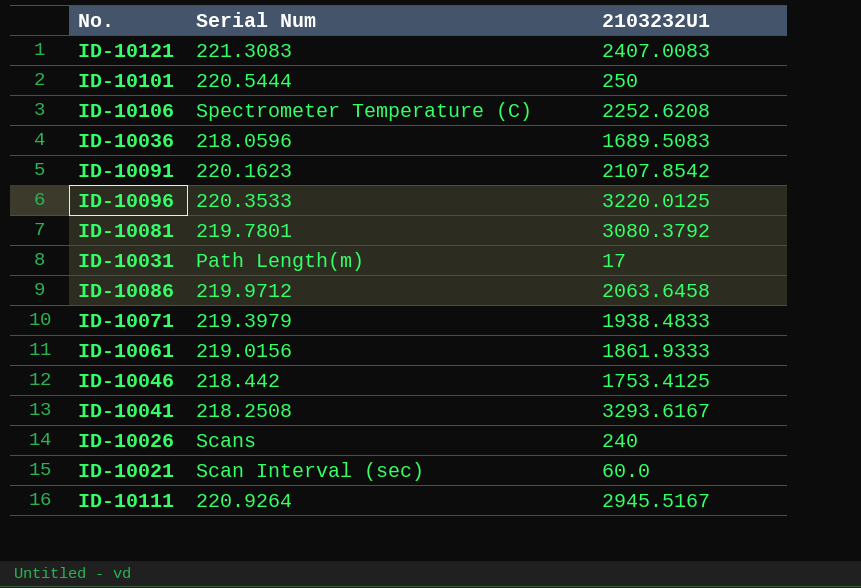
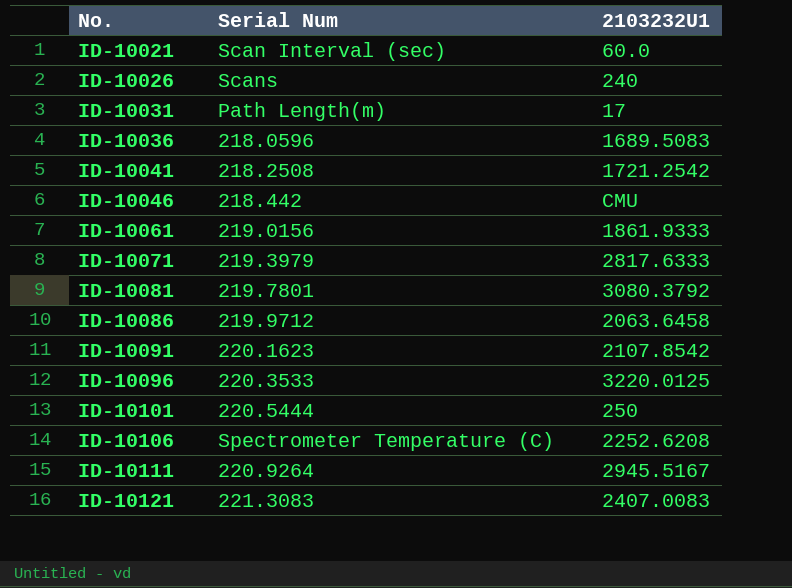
row order: none -> No. ascending
ID-10041 | 2103232U1: 3293.6167 -> 1721.2542
ID-10046 | 2103232U1: 1753.4125 -> CMU
ID-10071 | 2103232U1: 1938.4833 -> 2817.6333

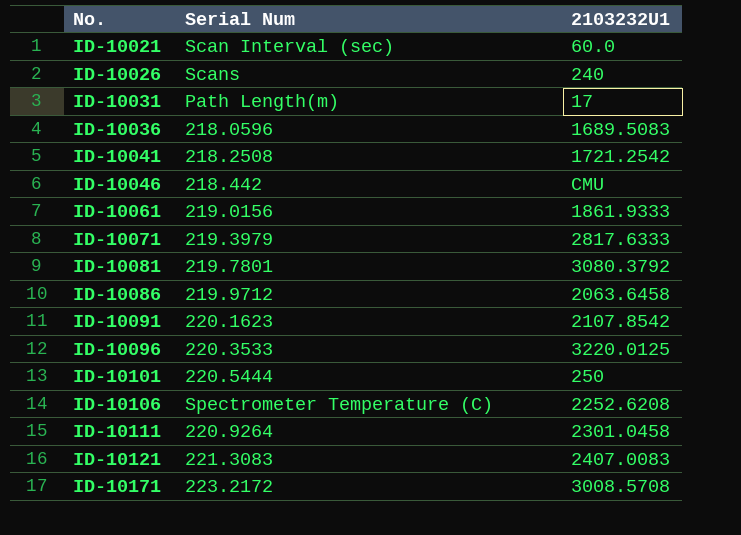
ID-10111 | 2103232U1: 2945.5167 -> 2301.0458
row ID-10171: none -> 223.2172 | 3008.5708

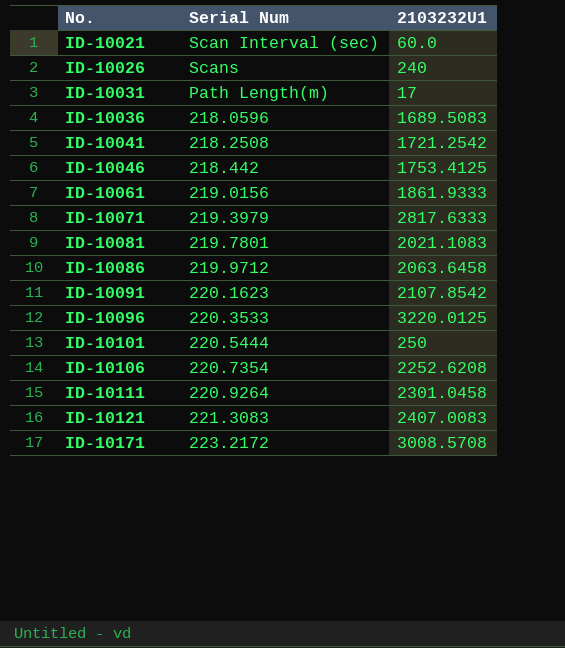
ID-10046 | 2103232U1: CMU -> 1753.4125
ID-10081 | 2103232U1: 3080.3792 -> 2021.1083
ID-10106 | Serial Num: Spectrometer Temperature (C) -> 220.7354

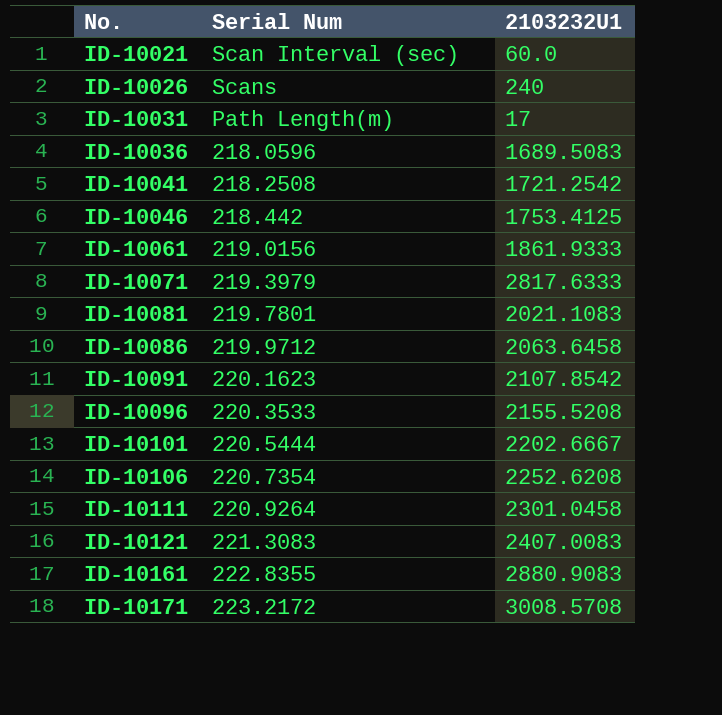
ID-10096 | 2103232U1: 3220.0125 -> 2155.5208
ID-10101 | 2103232U1: 250 -> 2202.6667
row ID-10161: none -> 222.8355 | 2880.9083

